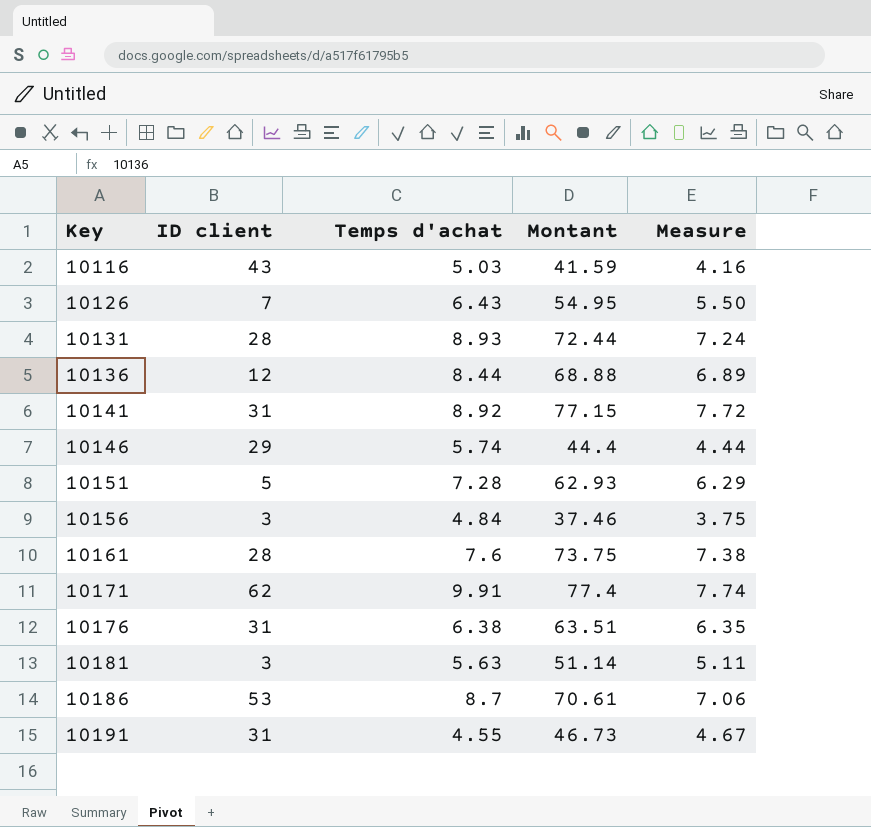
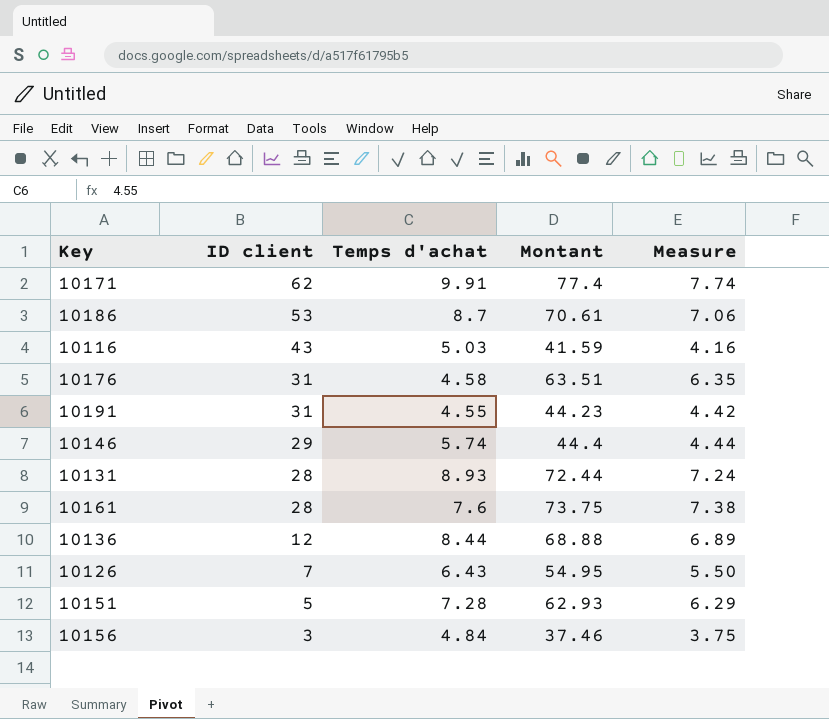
row order: Key ascending -> ID client descending
row 10141: 31 | 8.92 | 77.15 | 7.72 -> none
row 10181: 3 | 5.63 | 51.14 | 5.11 -> none
10176 | Temps d'achat: 6.38 -> 4.58
10191 | Montant: 46.73 -> 44.23
10191 | Measure: 4.67 -> 4.42

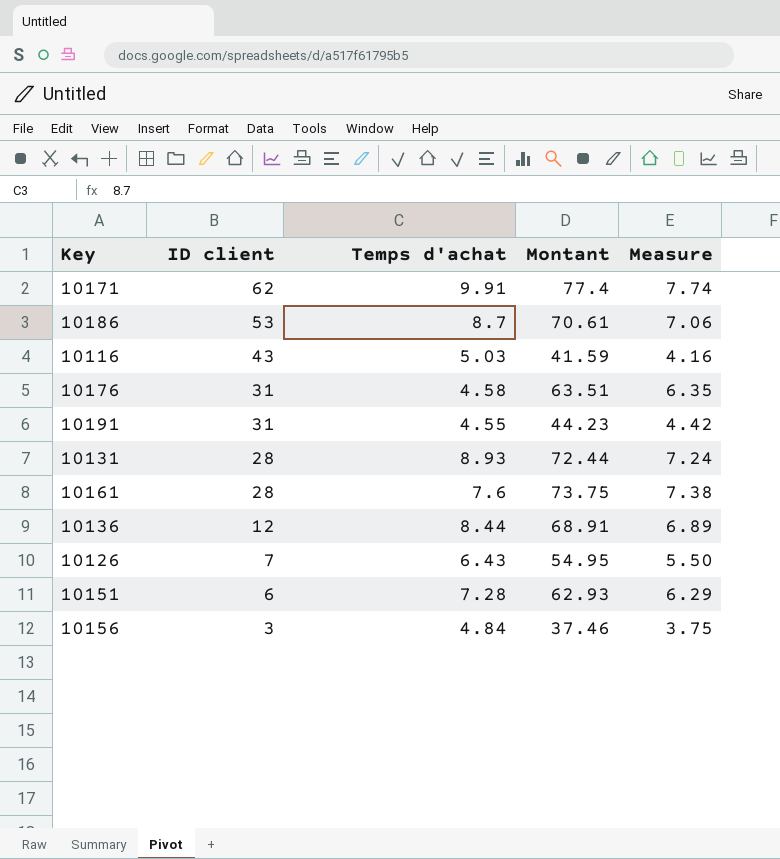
row 10146: 29 | 5.74 | 44.4 | 4.44 -> none
10136 | Montant: 68.88 -> 68.91
10151 | ID client: 5 -> 6

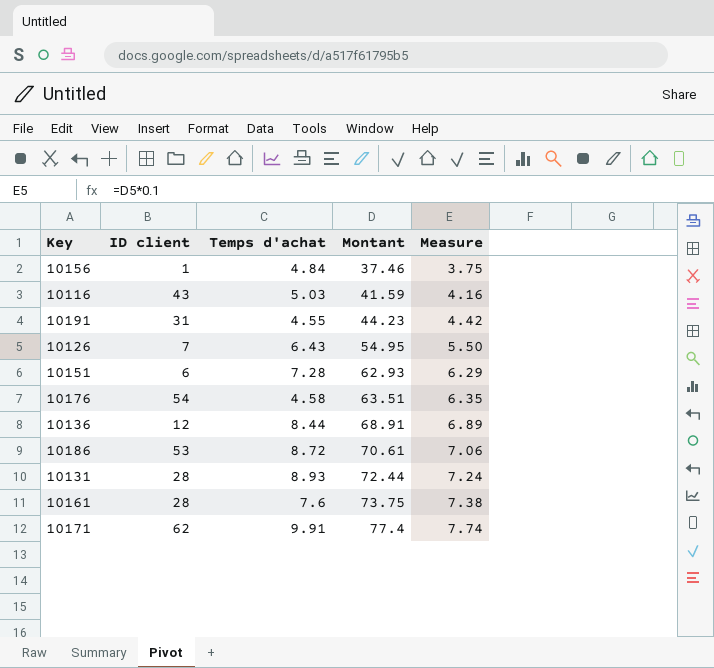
row order: ID client descending -> Montant ascending
10156 | ID client: 3 -> 1
10176 | ID client: 31 -> 54
10186 | Temps d'achat: 8.7 -> 8.72

